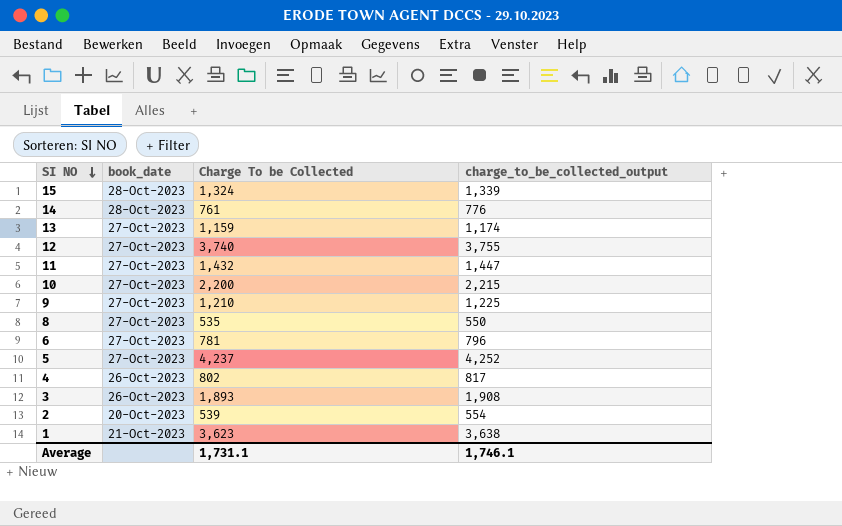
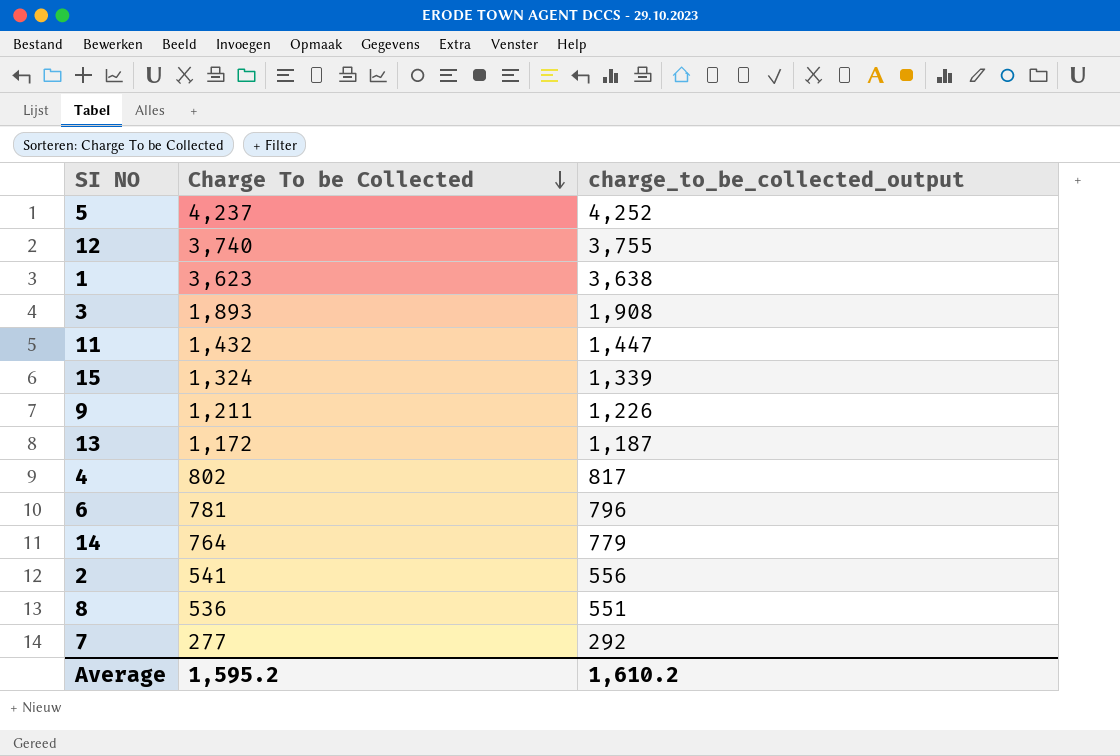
row order: SI NO descending -> Charge To be Collected descending
column book_date | position: 2 -> none
row 10: 27-Oct-2023 | 2,200 | 2,215 -> none
9 | Charge To be Collected: 1,210 -> 1,211
9 | charge_to_be_collected_output: 1,225 -> 1,226
13 | Charge To be Collected: 1,159 -> 1,172
13 | charge_to_be_collected_output: 1,174 -> 1,187
14 | Charge To be Collected: 761 -> 764
14 | charge_to_be_collected_output: 776 -> 779
2 | Charge To be Collected: 539 -> 541
2 | charge_to_be_collected_output: 554 -> 556
8 | Charge To be Collected: 535 -> 536
8 | charge_to_be_collected_output: 550 -> 551
row 7: none -> 277 | 292
Average | Charge To be Collected: 1,731.1 -> 1,595.2
Average | charge_to_be_collected_output: 1,746.1 -> 1,610.2

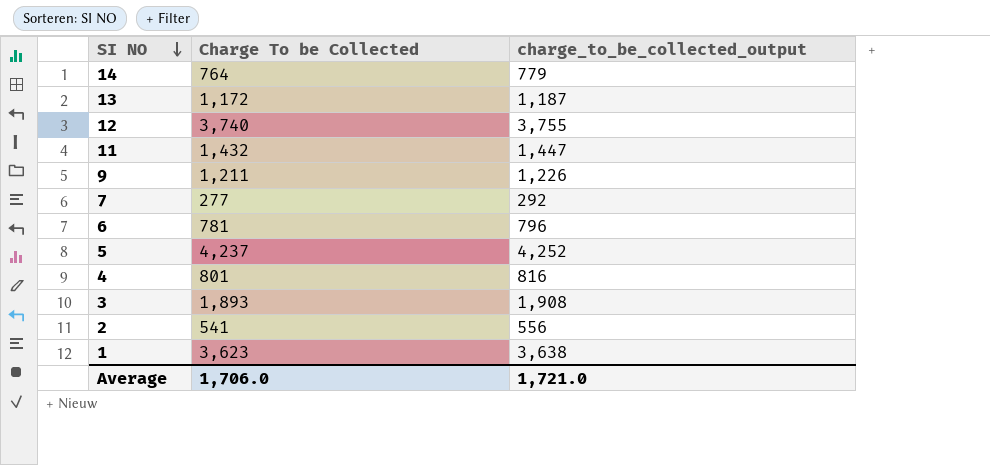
row order: Charge To be Collected descending -> SI NO descending
row 15: 1,324 | 1,339 -> none
row 8: 536 | 551 -> none
4 | Charge To be Collected: 802 -> 801
4 | charge_to_be_collected_output: 817 -> 816
Average | Charge To be Collected: 1,595.2 -> 1,706.0
Average | charge_to_be_collected_output: 1,610.2 -> 1,721.0

